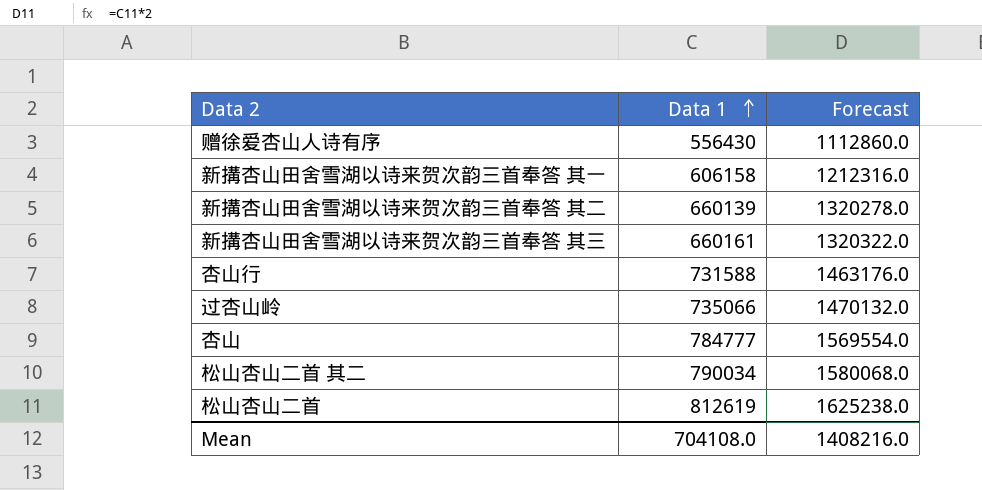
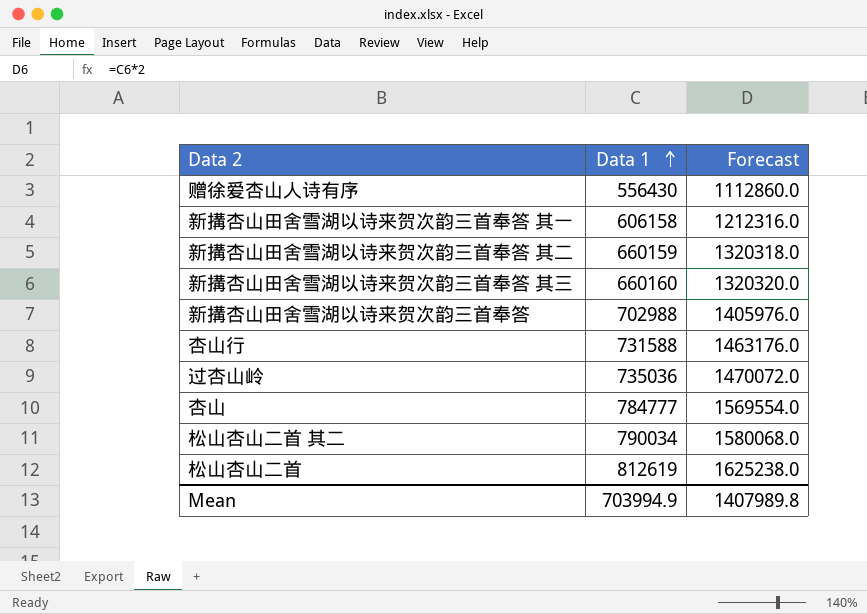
新搆杏山田舍雪湖以诗来贺次韵三首奉答 其二 | Data 1: 660139 -> 660159
新搆杏山田舍雪湖以诗来贺次韵三首奉答 其二 | Forecast: 1320278.0 -> 1320318.0
新搆杏山田舍雪湖以诗来贺次韵三首奉答 其三 | Data 1: 660161 -> 660160
新搆杏山田舍雪湖以诗来贺次韵三首奉答 其三 | Forecast: 1320322.0 -> 1320320.0
row 新搆杏山田舍雪湖以诗来贺次韵三首奉答: none -> 702988 | 1405976.0
过杏山岭 | Data 1: 735066 -> 735036
过杏山岭 | Forecast: 1470132.0 -> 1470072.0
Mean | Data 1: 704108.0 -> 703994.9
Mean | Forecast: 1408216.0 -> 1407989.8

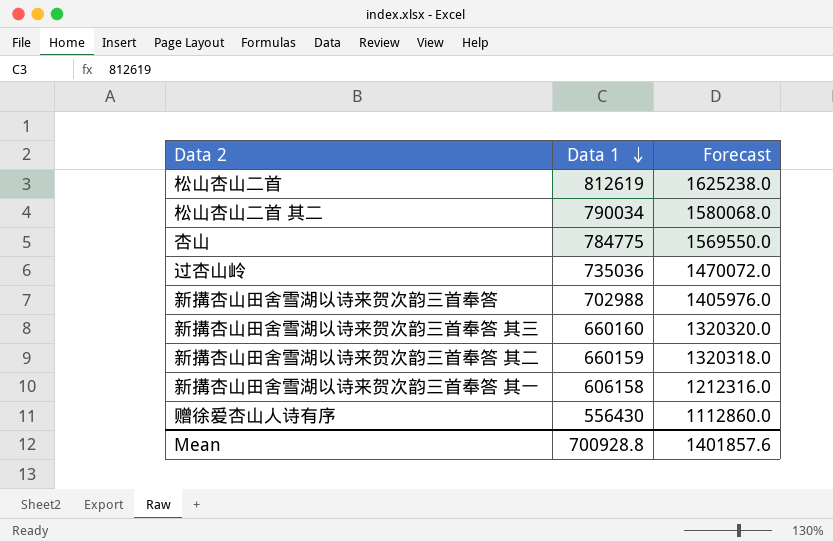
row order: Data 1 ascending -> Data 1 descending
row 杏山行: 731588 | 1463176.0 -> none
杏山 | Data 1: 784777 -> 784775
杏山 | Forecast: 1569554.0 -> 1569550.0
Mean | Data 1: 703994.9 -> 700928.8
Mean | Forecast: 1407989.8 -> 1401857.6

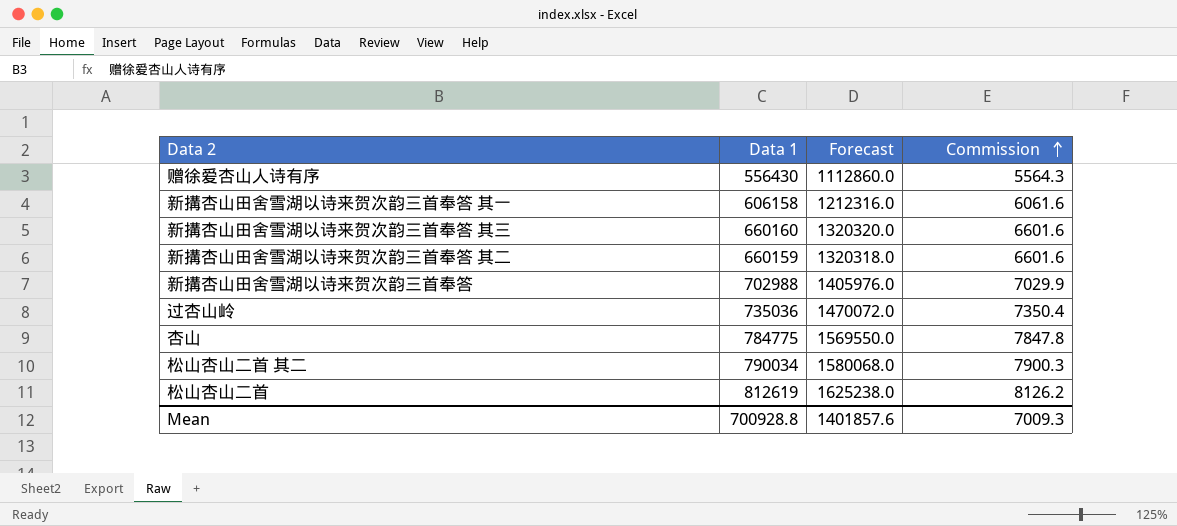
row order: Data 1 descending -> Commission ascending
column Commission | formula: none -> [Data 1] * 0.01

